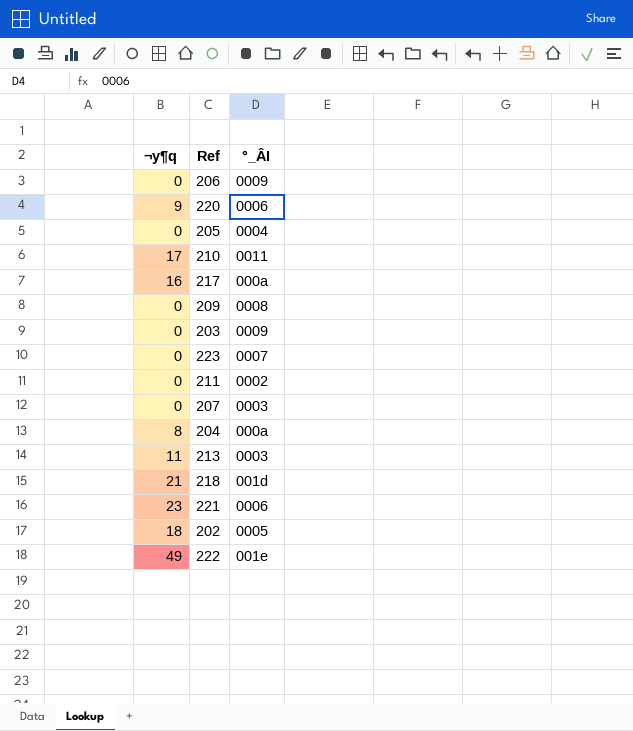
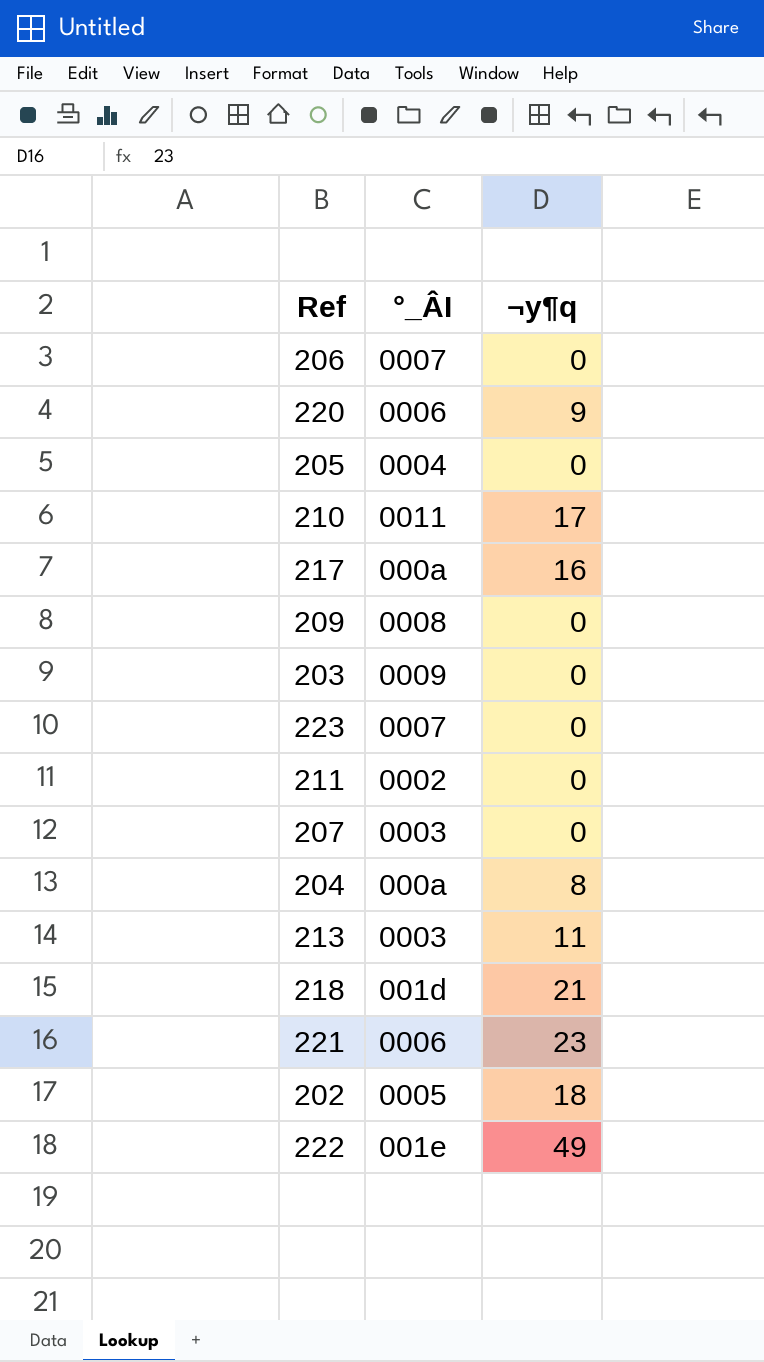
column ¬y¶q | position: 1 -> 3
206 | °_ÂI: 0009 -> 0007

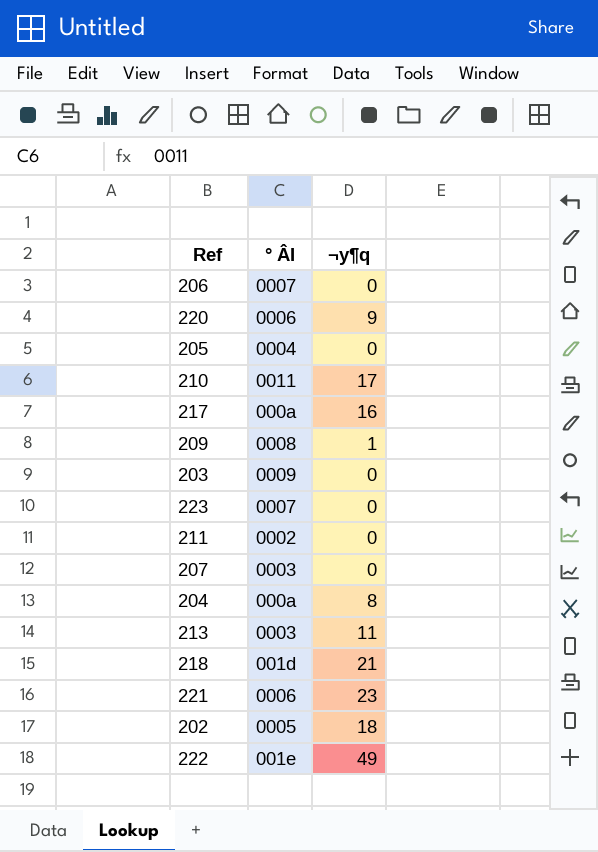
column name: °_ÂI -> ° ÂI
209 | ¬y¶q: 0 -> 1

